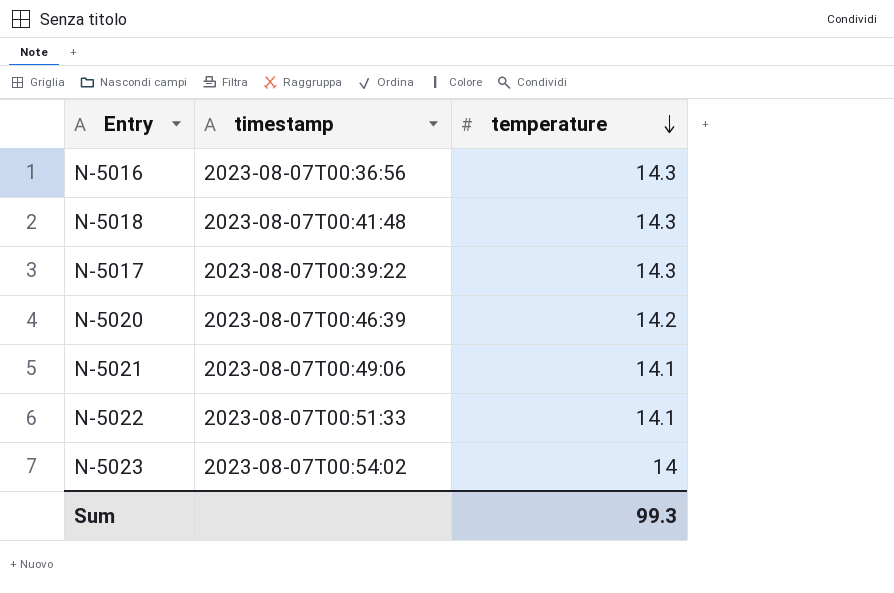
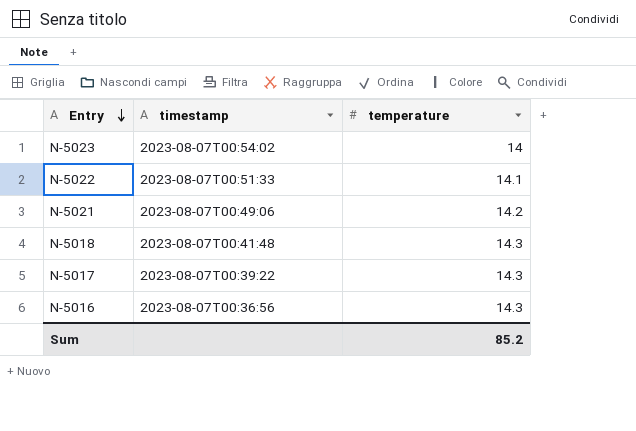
row order: temperature descending -> Entry descending
row N-5020: 2023-08-07T00:46:39 | 14.2 -> none
N-5021 | temperature: 14.1 -> 14.2
Sum | temperature: 99.3 -> 85.2

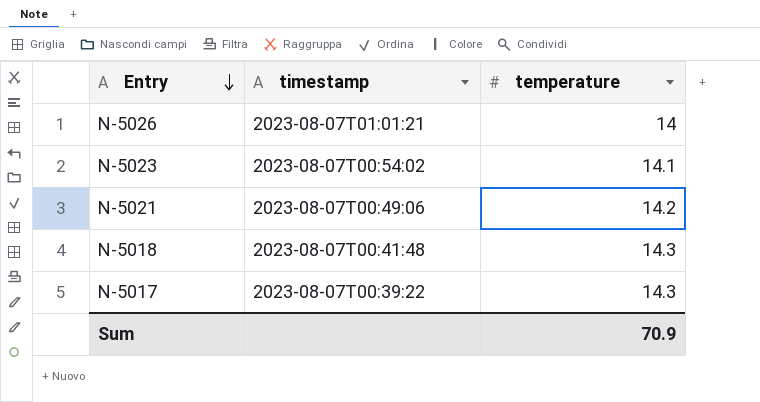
row N-5022: 2023-08-07T00:51:33 | 14.1 -> none
row N-5016: 2023-08-07T00:36:56 | 14.3 -> none
row N-5026: none -> 2023-08-07T01:01:21 | 14
N-5023 | temperature: 14 -> 14.1
Sum | temperature: 85.2 -> 70.9

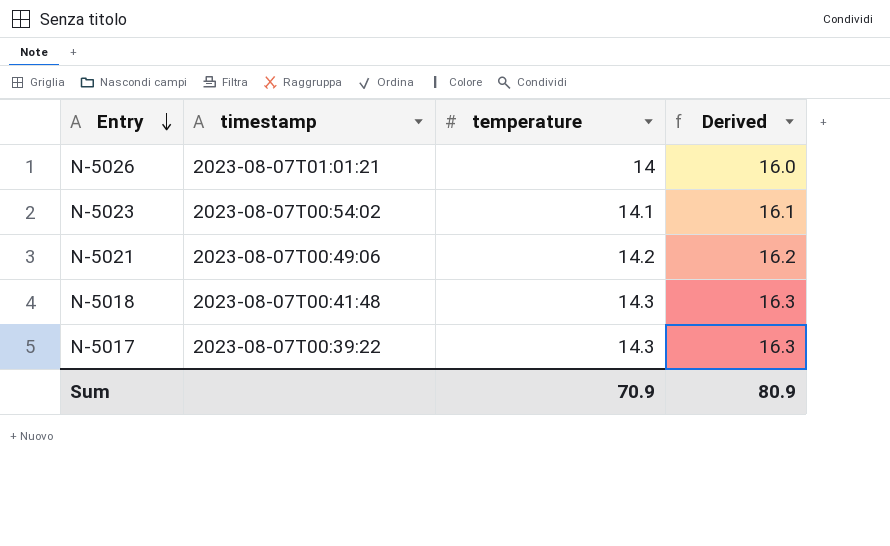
column Derived | formula: none -> [temperature] + 2

